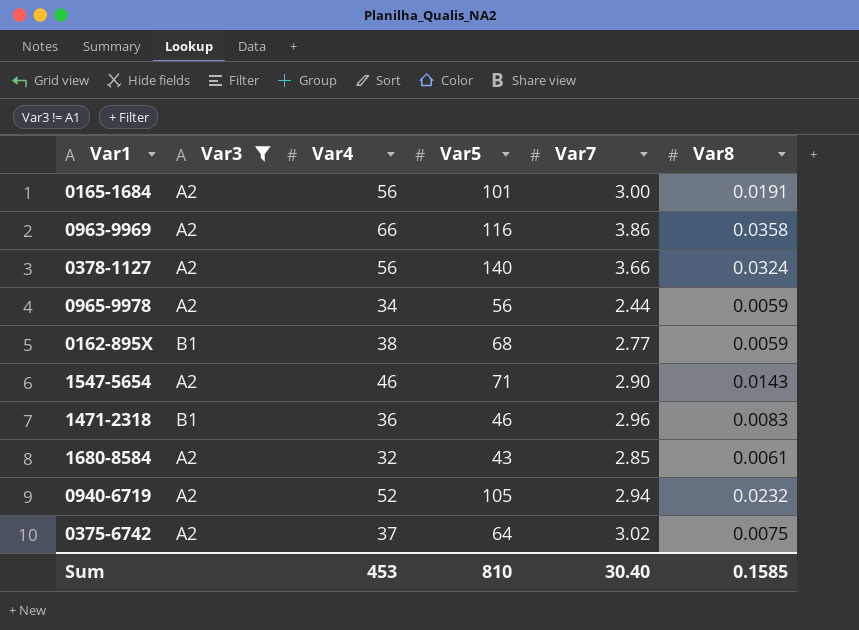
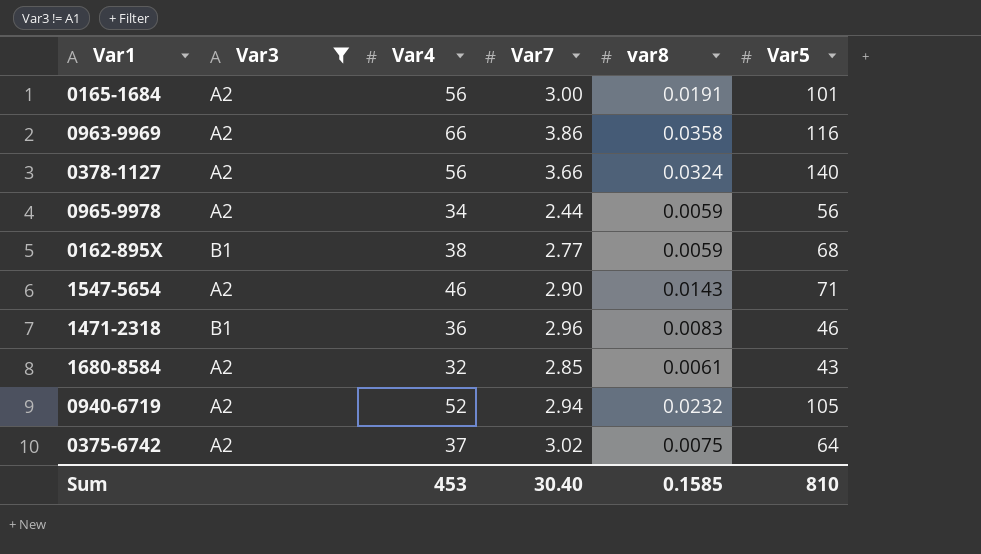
column name: Var8 -> var8
column Var5 | position: 4 -> 6

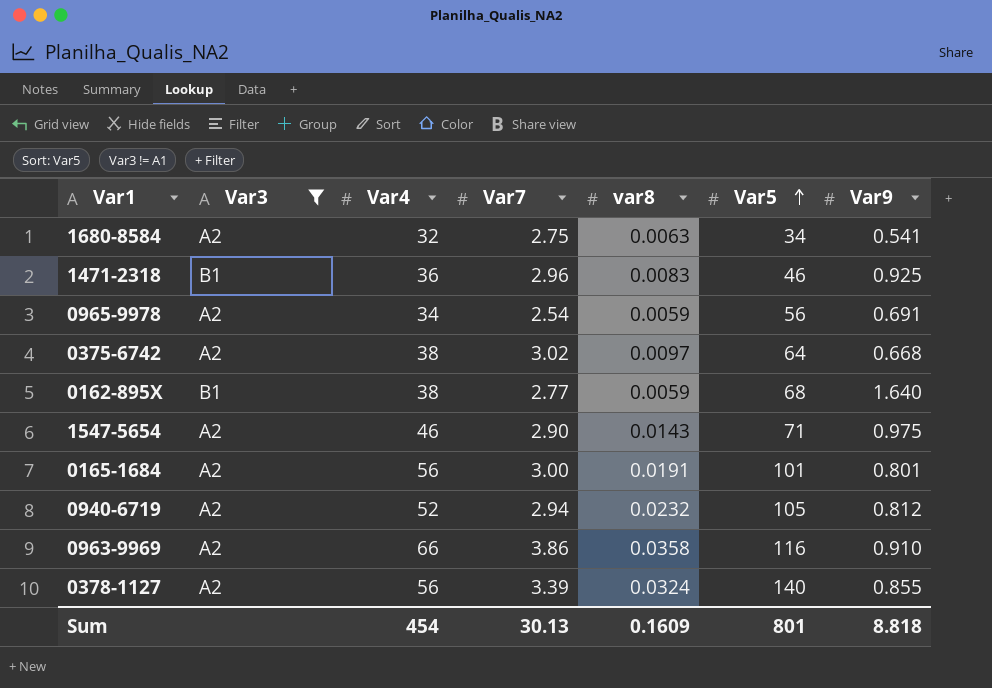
row order: none -> Var5 ascending
column Var9 | position: none -> 7
1680-8584 | Var7: 2.85 -> 2.75
1680-8584 | var8: 0.0061 -> 0.0063
1680-8584 | Var5: 43 -> 34
0965-9978 | Var7: 2.44 -> 2.54
0375-6742 | Var4: 37 -> 38
0375-6742 | var8: 0.0075 -> 0.0097
0378-1127 | Var7: 3.66 -> 3.39
Sum | Var4: 453 -> 454
Sum | Var7: 30.40 -> 30.13
Sum | var8: 0.1585 -> 0.1609
Sum | Var5: 810 -> 801

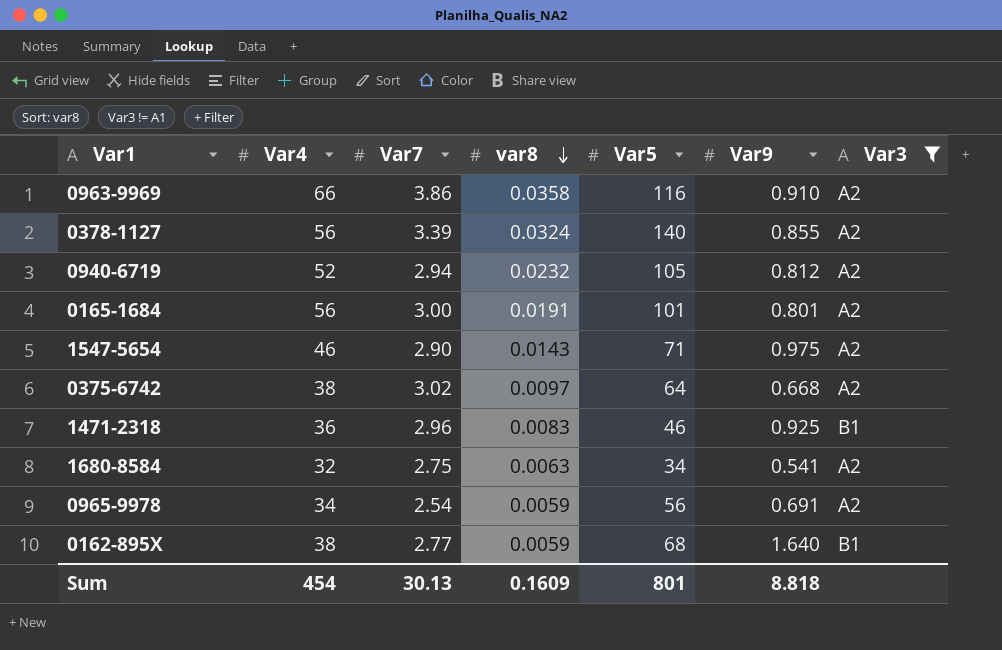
row order: Var5 ascending -> var8 descending
column Var3 | position: 2 -> 7

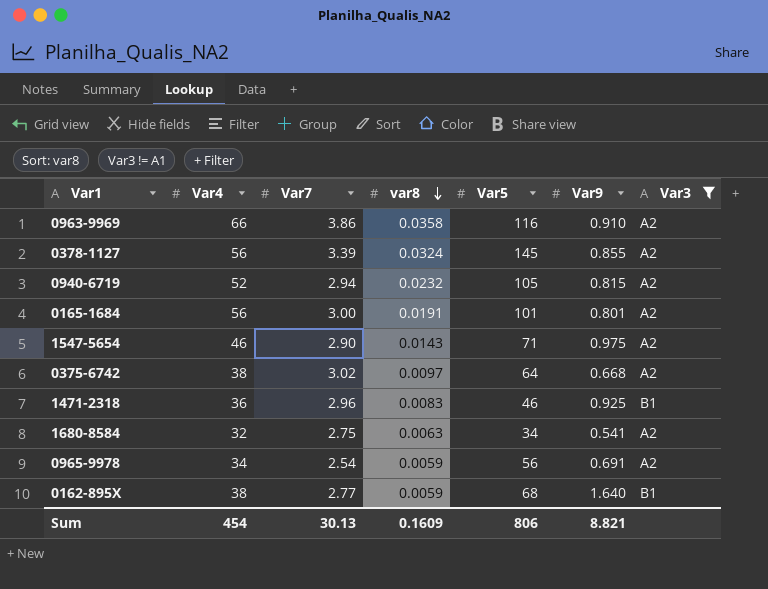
0378-1127 | Var5: 140 -> 145
0940-6719 | Var9: 0.812 -> 0.815
Sum | Var5: 801 -> 806
Sum | Var9: 8.818 -> 8.821

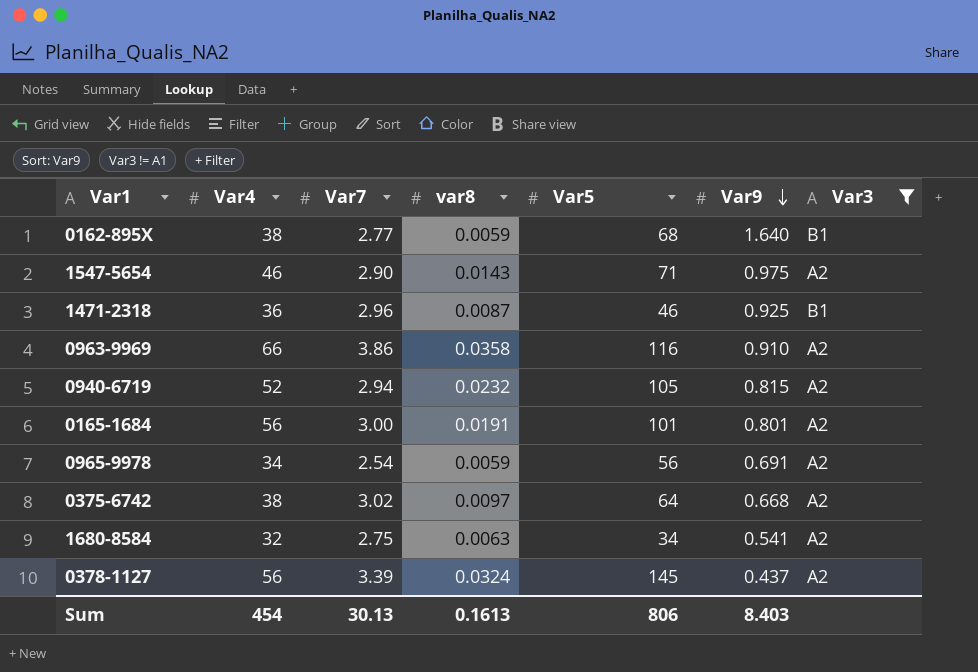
row order: var8 descending -> Var9 descending
1471-2318 | var8: 0.0083 -> 0.0087
0378-1127 | Var9: 0.855 -> 0.437
Sum | var8: 0.1609 -> 0.1613
Sum | Var9: 8.821 -> 8.403

